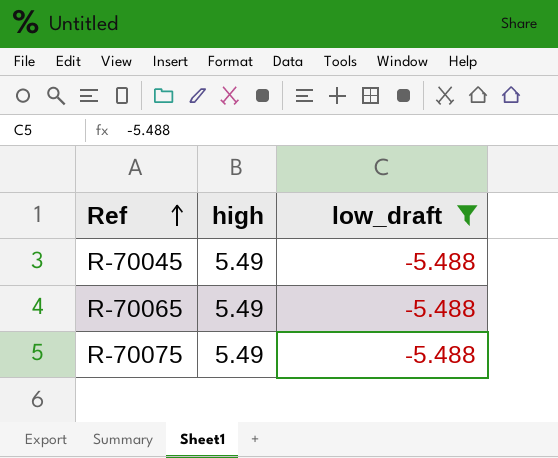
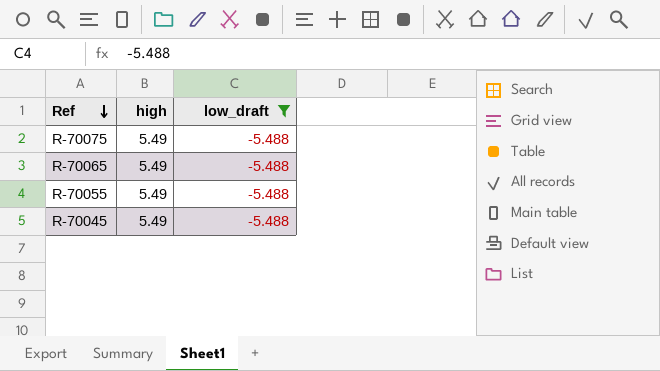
row order: Ref ascending -> Ref descending
row R-70055: none -> 5.49 | -5.488

